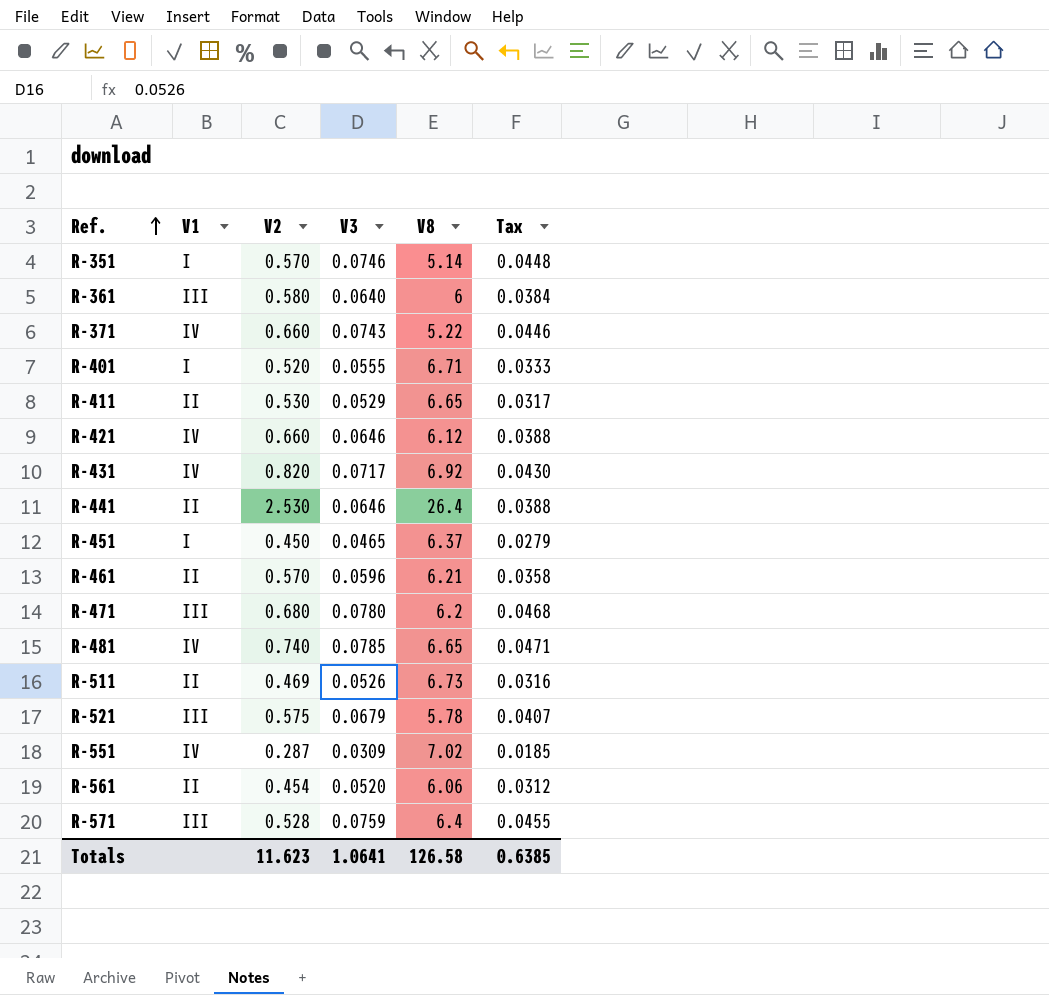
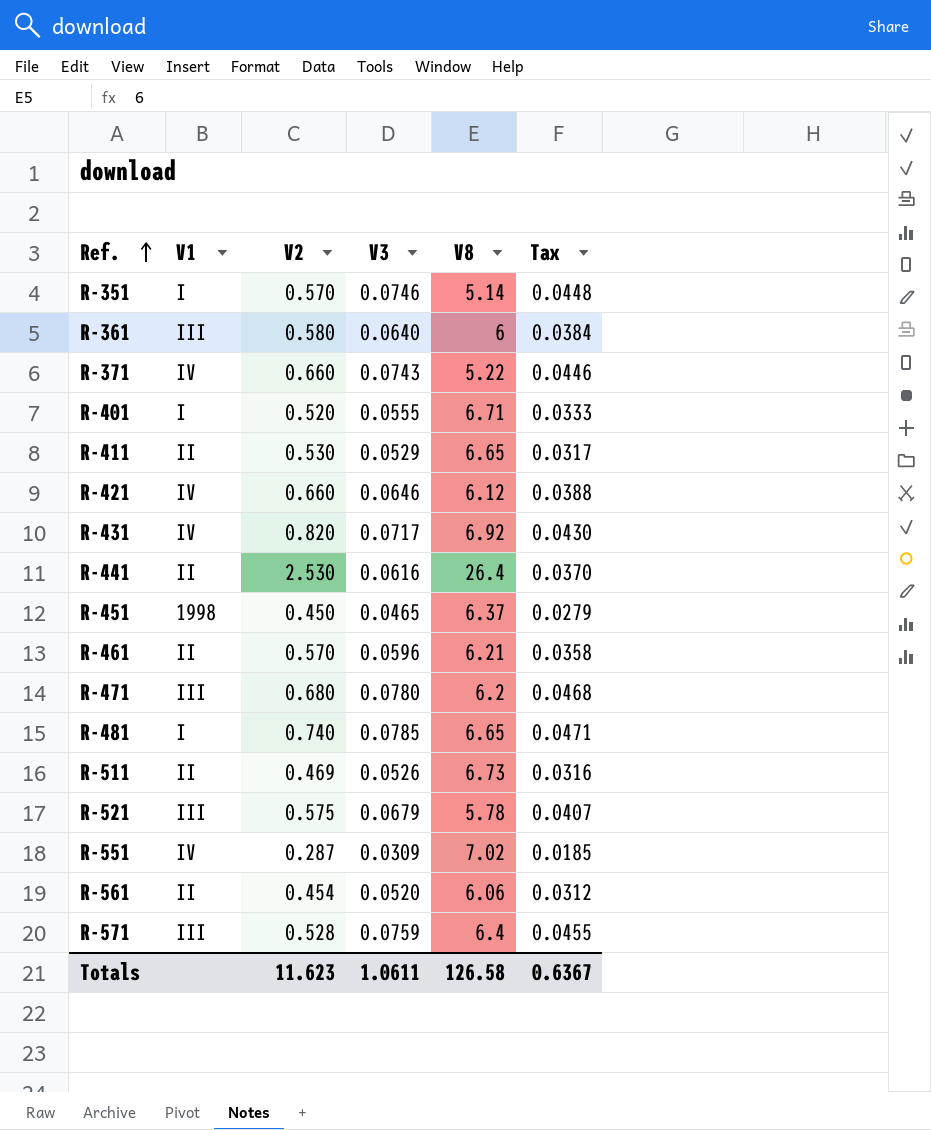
R-441 | V3: 0.0646 -> 0.0616
R-441 | Tax: 0.0388 -> 0.0370
R-451 | V1: I -> 1998
R-481 | V1: IV -> I
Totals | V3: 1.0641 -> 1.0611
Totals | Tax: 0.6385 -> 0.6367

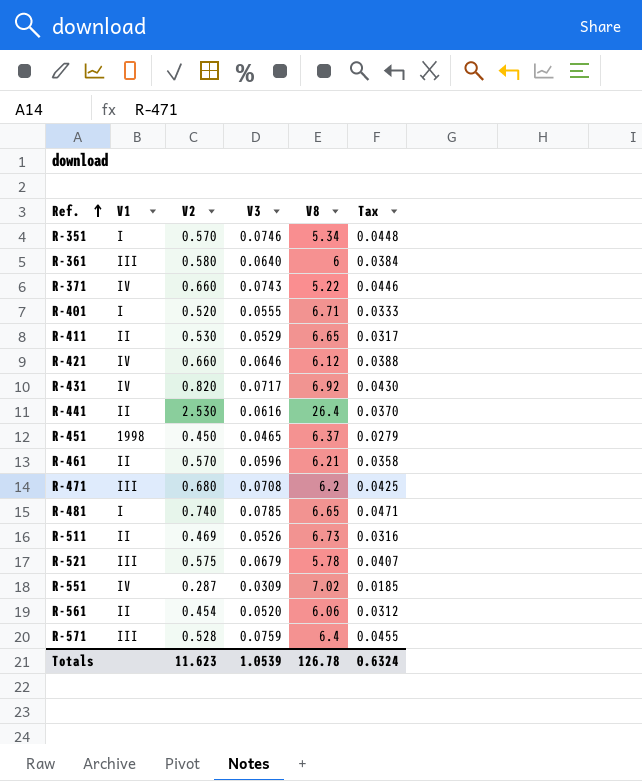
R-351 | V8: 5.14 -> 5.34
R-471 | V3: 0.0780 -> 0.0708
R-471 | Tax: 0.0468 -> 0.0425
Totals | V3: 1.0611 -> 1.0539
Totals | V8: 126.58 -> 126.78
Totals | Tax: 0.6367 -> 0.6324

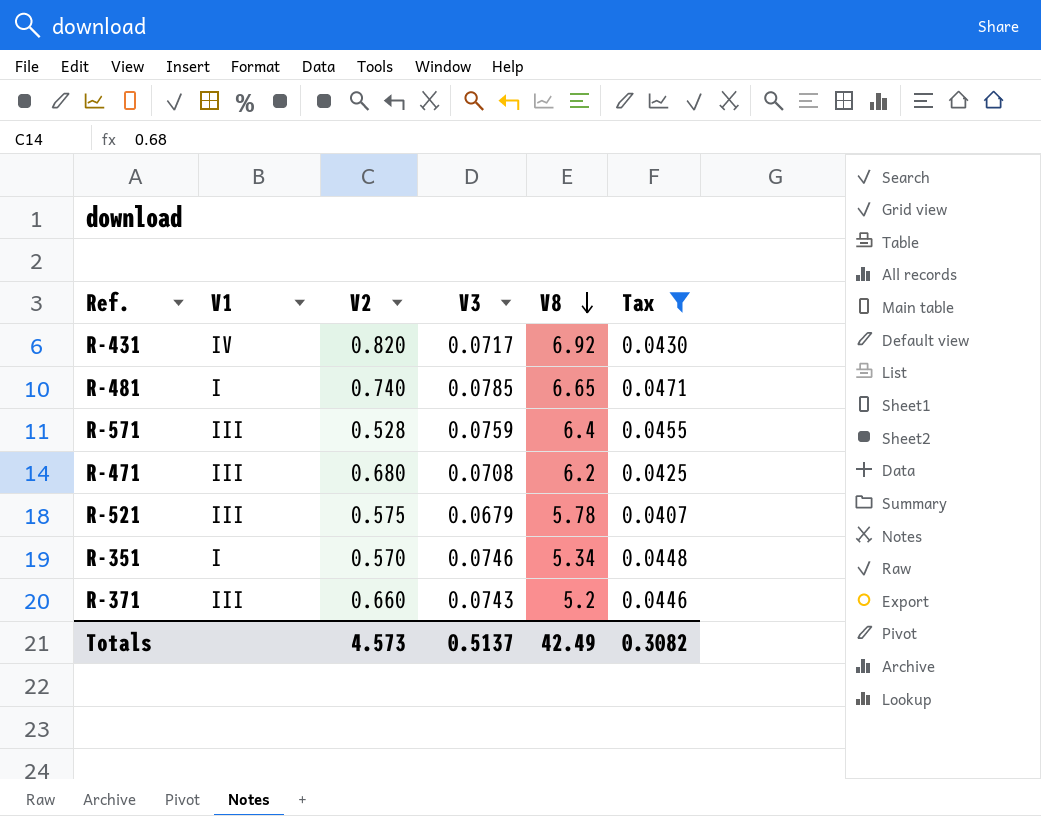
filter: none -> Tax >= 0.0407
row order: Ref. ascending -> V8 descending
R-371 | V1: IV -> III
R-371 | V8: 5.22 -> 5.2
Totals | V2: 11.623 -> 4.573
Totals | V3: 1.0539 -> 0.5137
Totals | V8: 126.78 -> 42.49
Totals | Tax: 0.6324 -> 0.3082

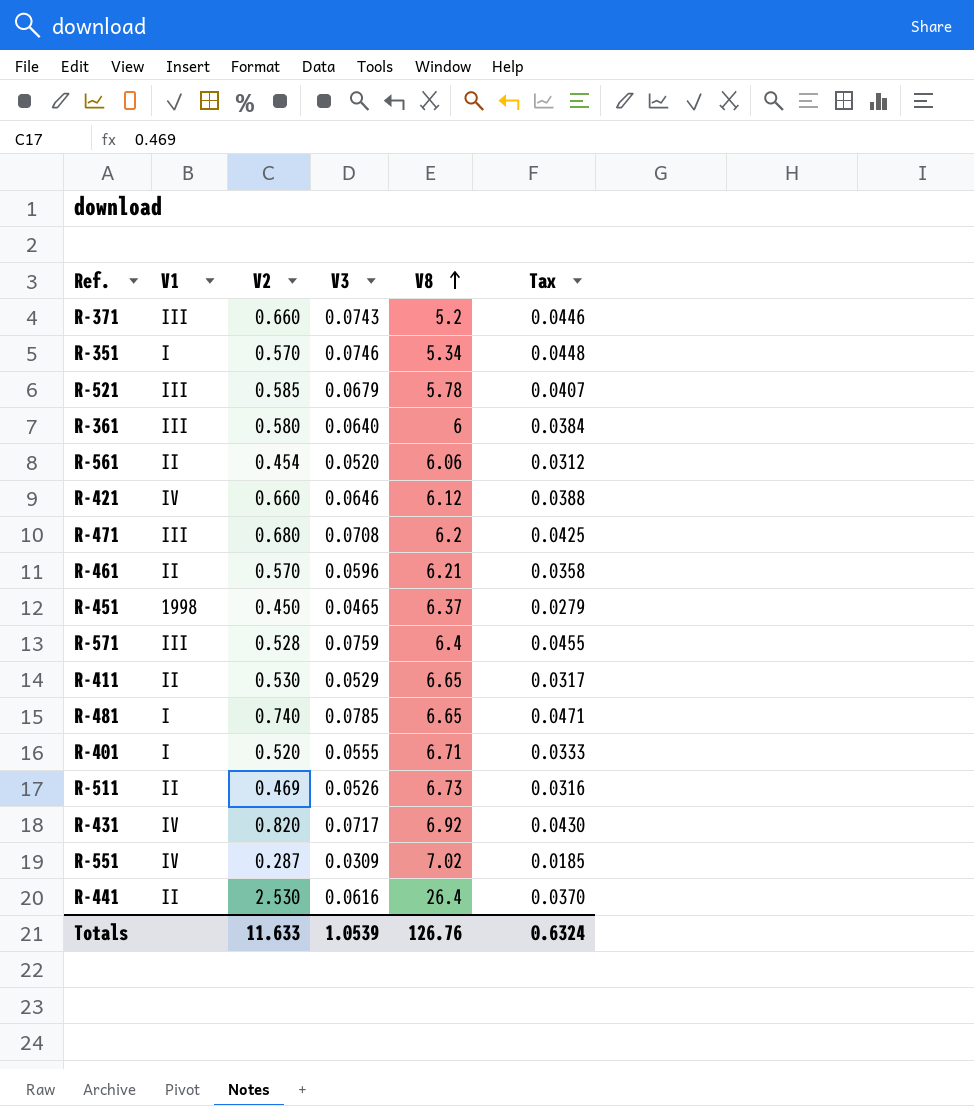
filter: Tax >= 0.0407 -> none
row order: V8 descending -> V8 ascending
R-521 | V2: 0.575 -> 0.585
Totals | V2: 4.573 -> 11.633
Totals | V3: 0.5137 -> 1.0539
Totals | V8: 42.49 -> 126.76
Totals | Tax: 0.3082 -> 0.6324

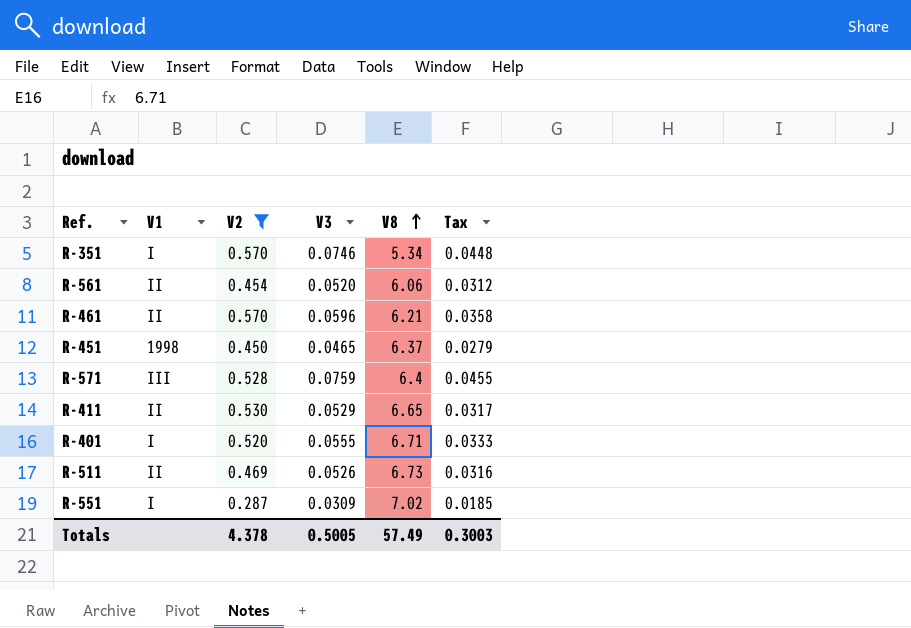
filter: none -> V2 <= 0.570
R-551 | V1: IV -> I
Totals | V2: 11.633 -> 4.378
Totals | V3: 1.0539 -> 0.5005
Totals | V8: 126.76 -> 57.49
Totals | Tax: 0.6324 -> 0.3003

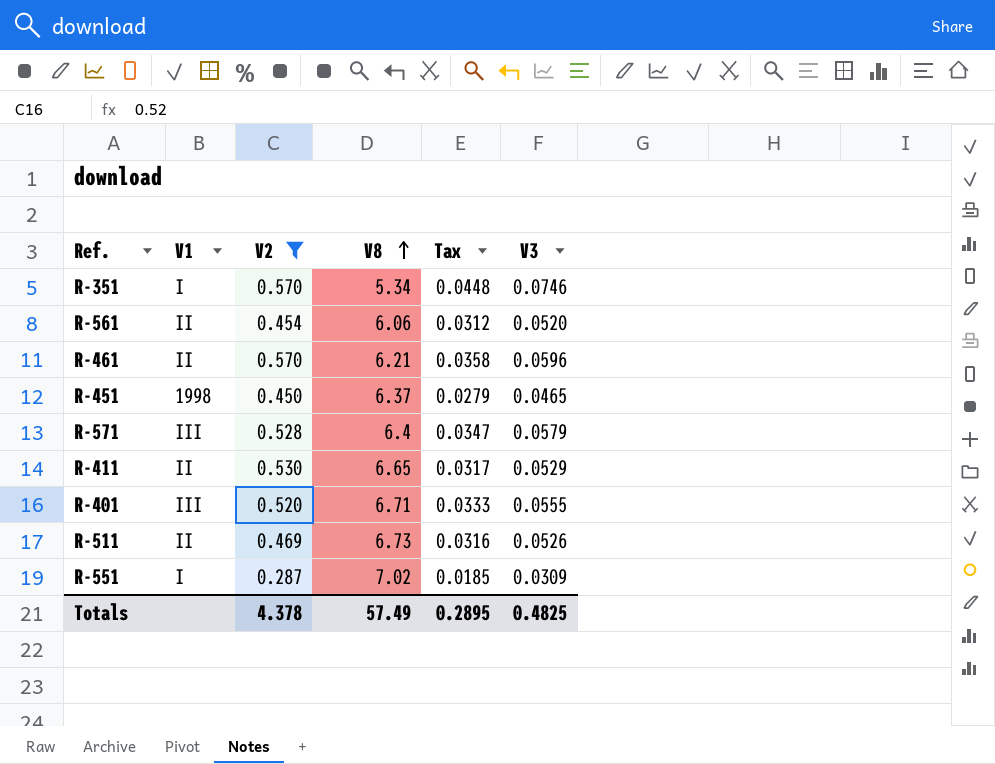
column V3 | position: 4 -> 6
R-571 | Tax: 0.0455 -> 0.0347
R-571 | V3: 0.0759 -> 0.0579
R-401 | V1: I -> III
Totals | Tax: 0.3003 -> 0.2895
Totals | V3: 0.5005 -> 0.4825

